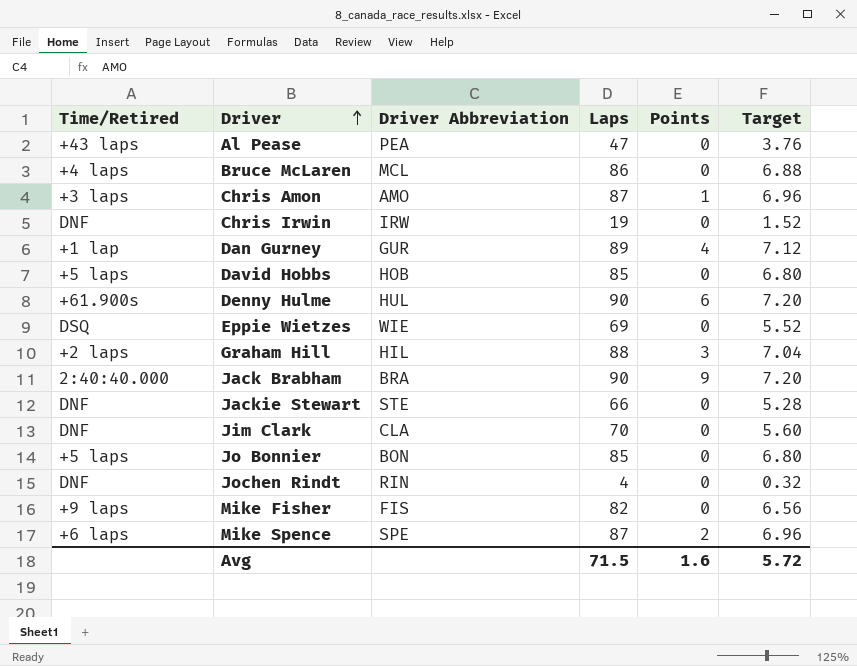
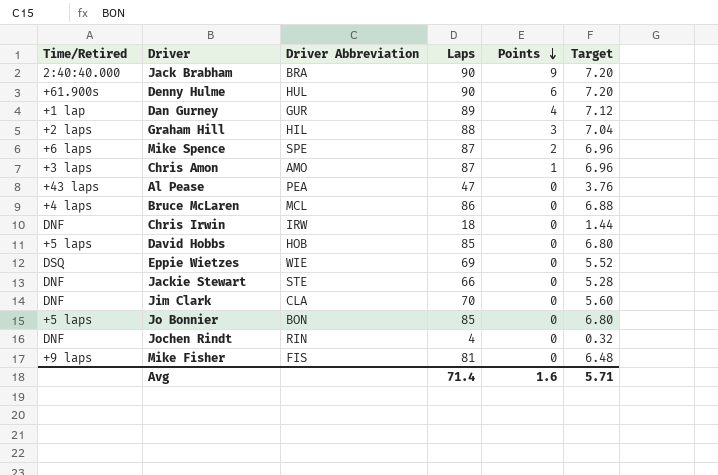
row order: Driver ascending -> Points descending
Chris Irwin | Laps: 19 -> 18
Chris Irwin | Target: 1.52 -> 1.44
Mike Fisher | Laps: 82 -> 81
Mike Fisher | Target: 6.56 -> 6.48
Avg | Laps: 71.5 -> 71.4
Avg | Target: 5.72 -> 5.71

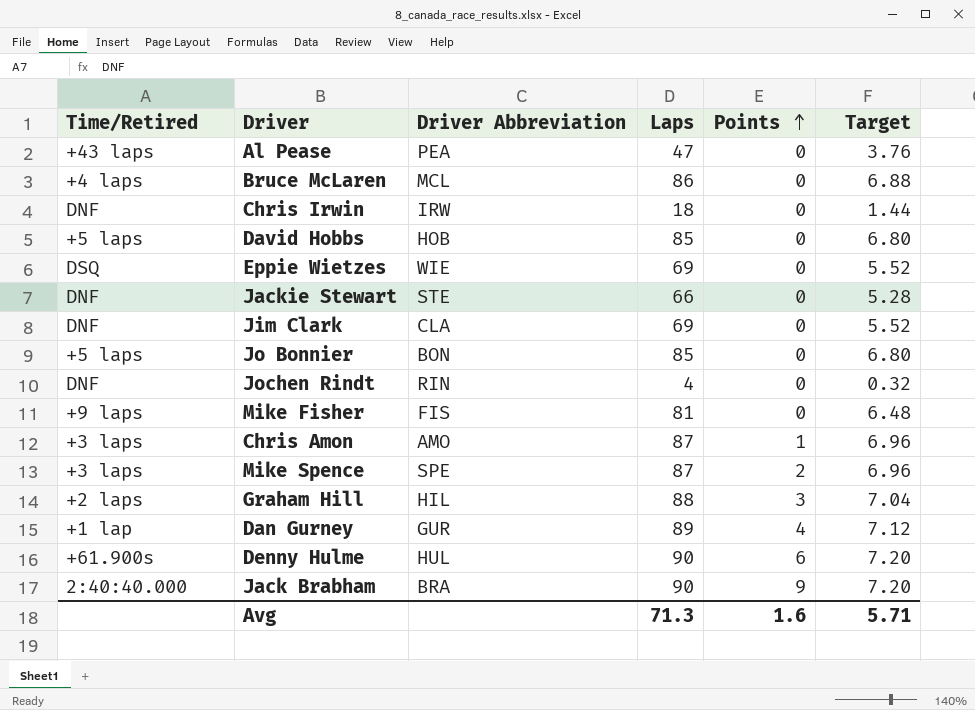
row order: Points descending -> Points ascending
Jim Clark | Laps: 70 -> 69
Jim Clark | Target: 5.60 -> 5.52
Mike Spence | Time/Retired: +6 laps -> +3 laps
Avg | Laps: 71.4 -> 71.3

